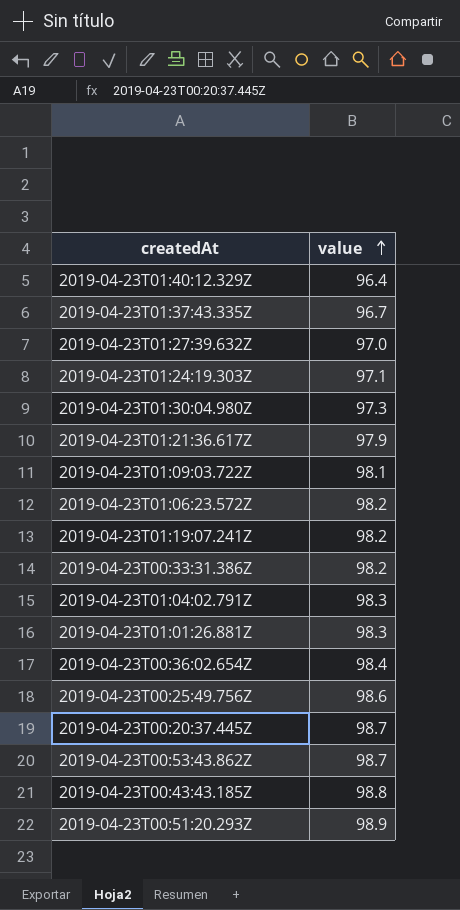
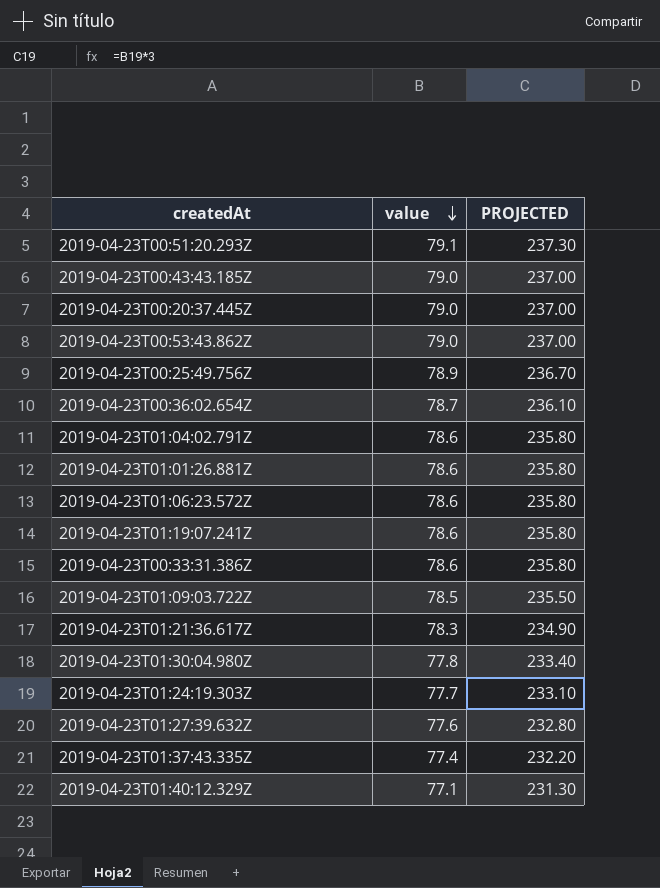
row order: value ascending -> value descending
column PROJECTED | formula: none -> [value] * 3
2019-04-23T00:51:20.293Z | value: 98.9 -> 79.1
2019-04-23T00:43:43.185Z | value: 98.8 -> 79.0
2019-04-23T00:20:37.445Z | value: 98.7 -> 79.0
2019-04-23T00:53:43.862Z | value: 98.7 -> 79.0
2019-04-23T00:25:49.756Z | value: 98.6 -> 78.9
2019-04-23T00:36:02.654Z | value: 98.4 -> 78.7
2019-04-23T01:04:02.791Z | value: 98.3 -> 78.6
2019-04-23T01:01:26.881Z | value: 98.3 -> 78.6
2019-04-23T01:06:23.572Z | value: 98.2 -> 78.6
2019-04-23T01:19:07.241Z | value: 98.2 -> 78.6
2019-04-23T00:33:31.386Z | value: 98.2 -> 78.6
2019-04-23T01:09:03.722Z | value: 98.1 -> 78.5
2019-04-23T01:21:36.617Z | value: 97.9 -> 78.3
2019-04-23T01:30:04.980Z | value: 97.3 -> 77.8
2019-04-23T01:24:19.303Z | value: 97.1 -> 77.7
2019-04-23T01:27:39.632Z | value: 97.0 -> 77.6
2019-04-23T01:37:43.335Z | value: 96.7 -> 77.4
2019-04-23T01:40:12.329Z | value: 96.4 -> 77.1

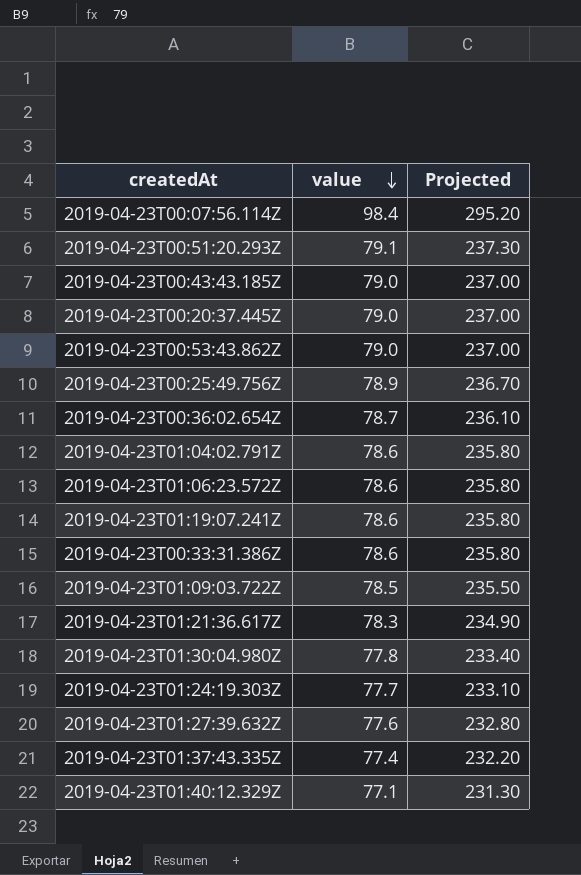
column name: PROJECTED -> Projected
row 2019-04-23T01:01:26.881Z: 78.6 | 235.80 -> none
row 2019-04-23T00:07:56.114Z: none -> 98.4 | 295.20

